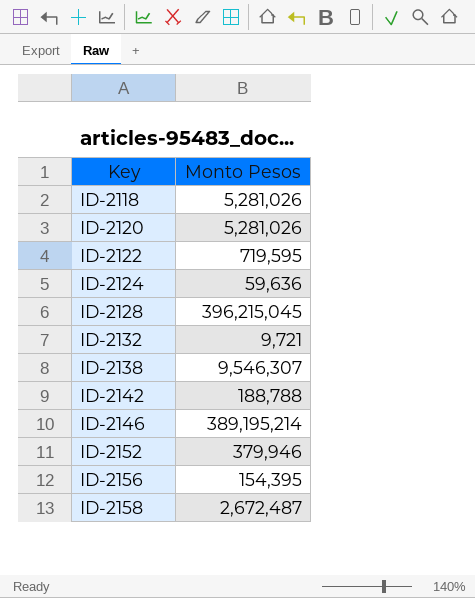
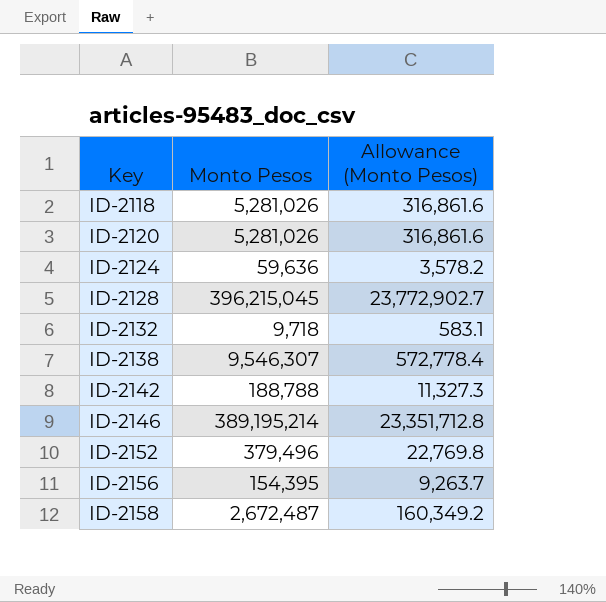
column Allowance (Monto Pesos) | formula: none -> [Monto Pesos] * 0.06
row ID-2122: 719,595 -> none
ID-2132 | Monto Pesos: 9,721 -> 9,718
ID-2152 | Monto Pesos: 379,946 -> 379,496

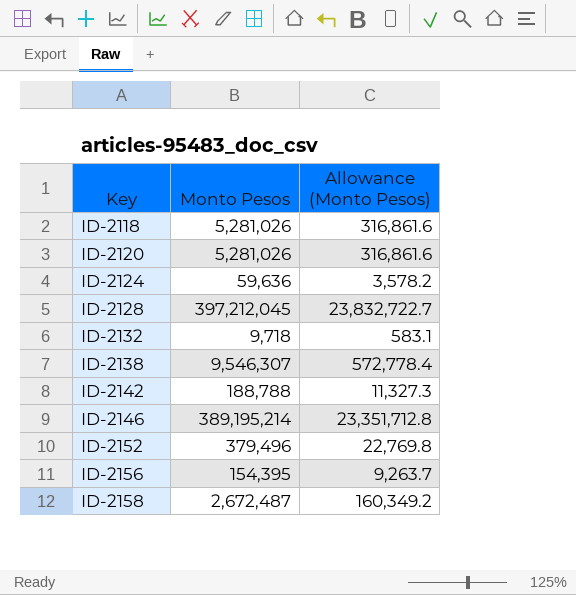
ID-2128 | Monto Pesos: 396,215,045 -> 397,212,045
ID-2128 | Allowance (Monto Pesos): 23,772,902.7 -> 23,832,722.7

